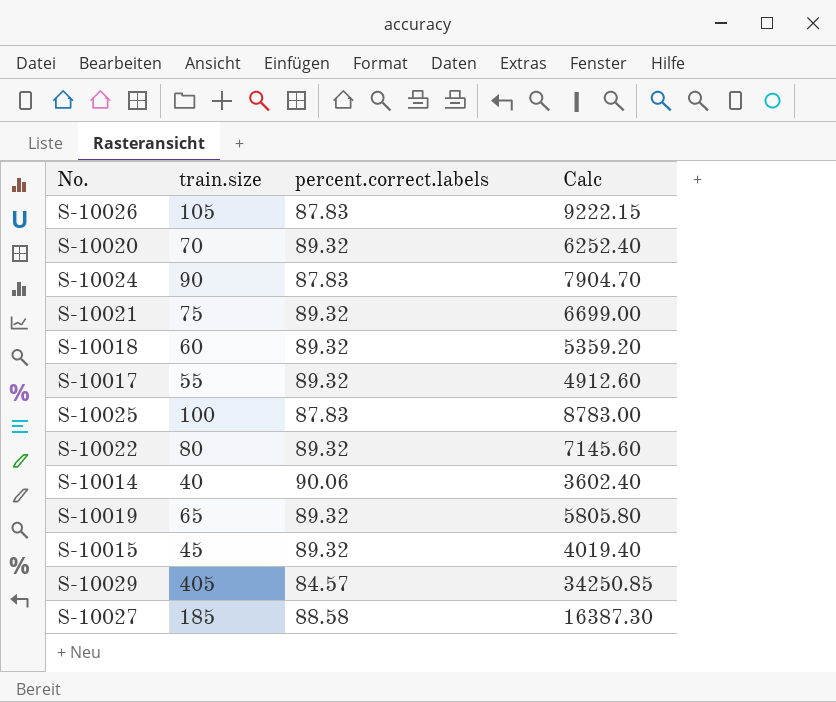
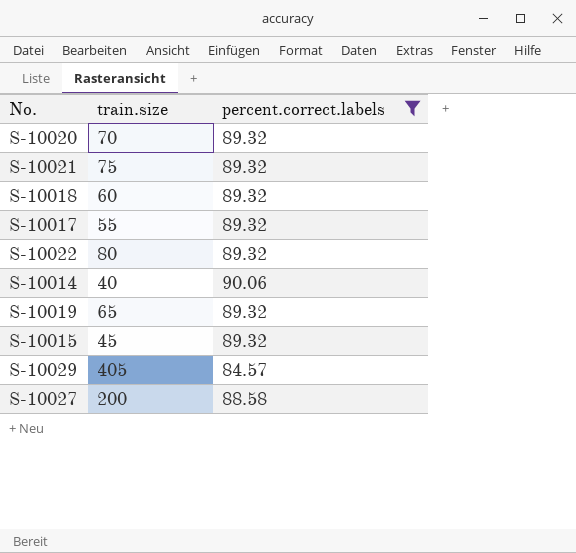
filter: none -> percent.correct.labels != 87.83
column Calc | formula: [train.size] * [percent.correct.labels] -> none
S-10027 | train.size: 185 -> 200

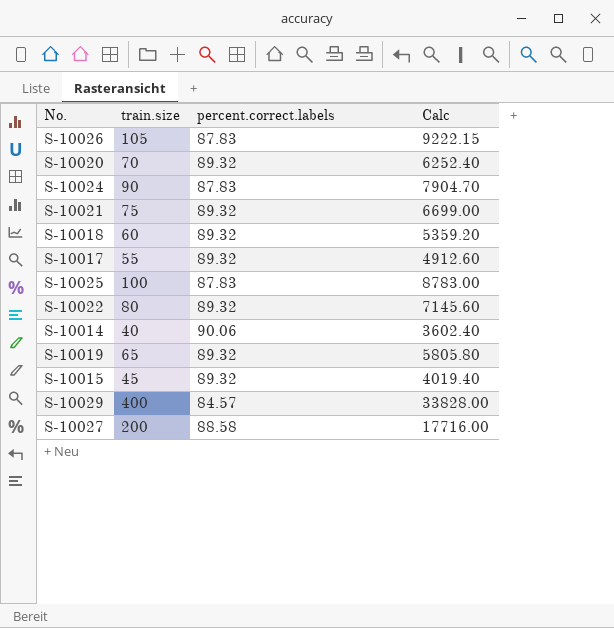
filter: percent.correct.labels != 87.83 -> none
column Calc | formula: none -> [train.size] * [percent.correct.labels]
S-10029 | train.size: 405 -> 400

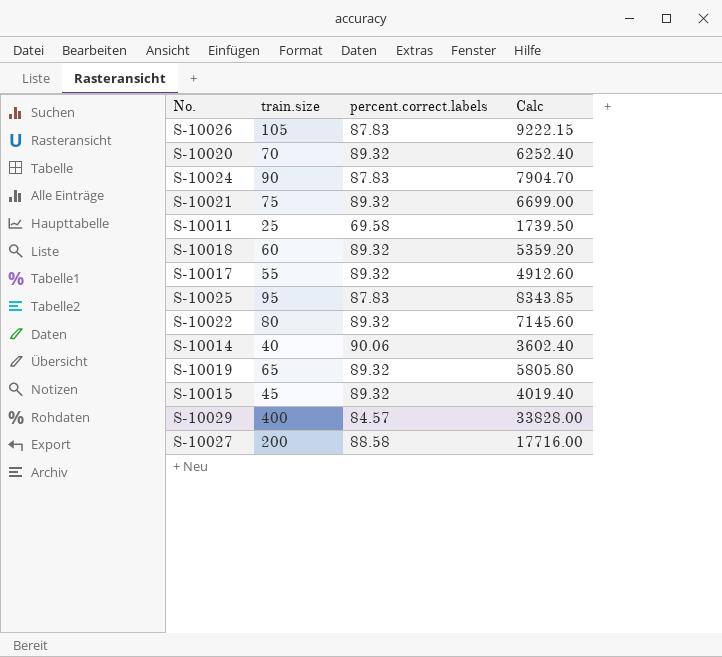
row S-10011: none -> 25 | 69.58 | 1739.50
S-10025 | train.size: 100 -> 95
S-10025 | Calc: 8783.00 -> 8343.85

